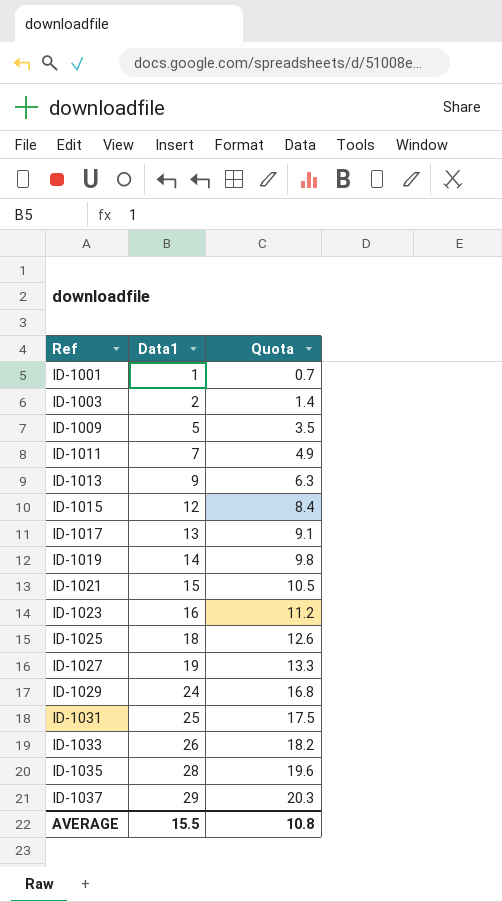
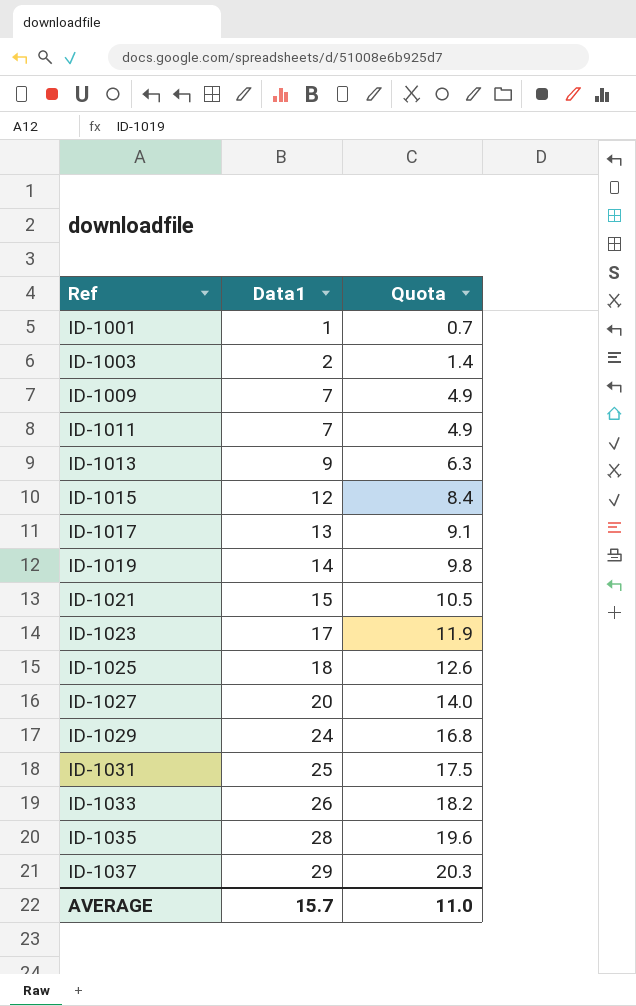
ID-1009 | Data1: 5 -> 7
ID-1009 | Quota: 3.5 -> 4.9
ID-1023 | Data1: 16 -> 17
ID-1023 | Quota: 11.2 -> 11.9
ID-1027 | Data1: 19 -> 20
ID-1027 | Quota: 13.3 -> 14.0
AVERAGE | Data1: 15.5 -> 15.7
AVERAGE | Quota: 10.8 -> 11.0

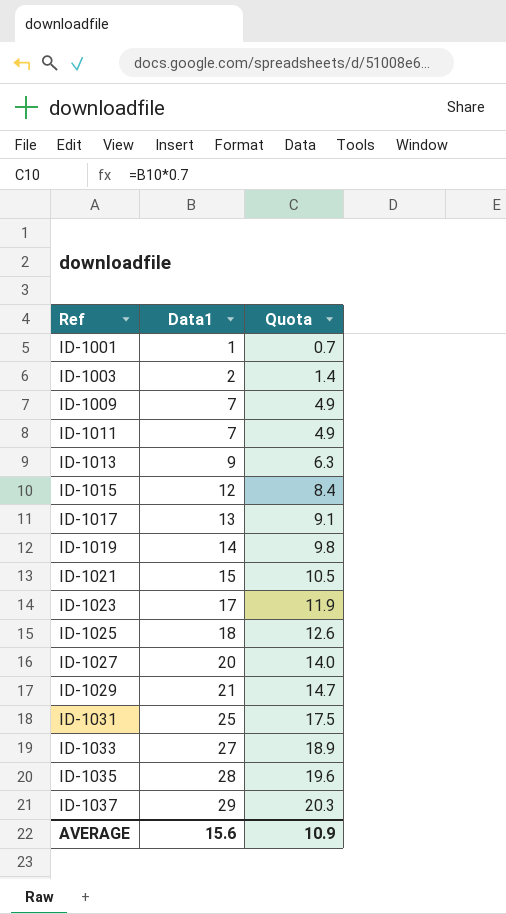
ID-1029 | Data1: 24 -> 21
ID-1029 | Quota: 16.8 -> 14.7
ID-1033 | Data1: 26 -> 27
ID-1033 | Quota: 18.2 -> 18.9
AVERAGE | Data1: 15.7 -> 15.6
AVERAGE | Quota: 11.0 -> 10.9

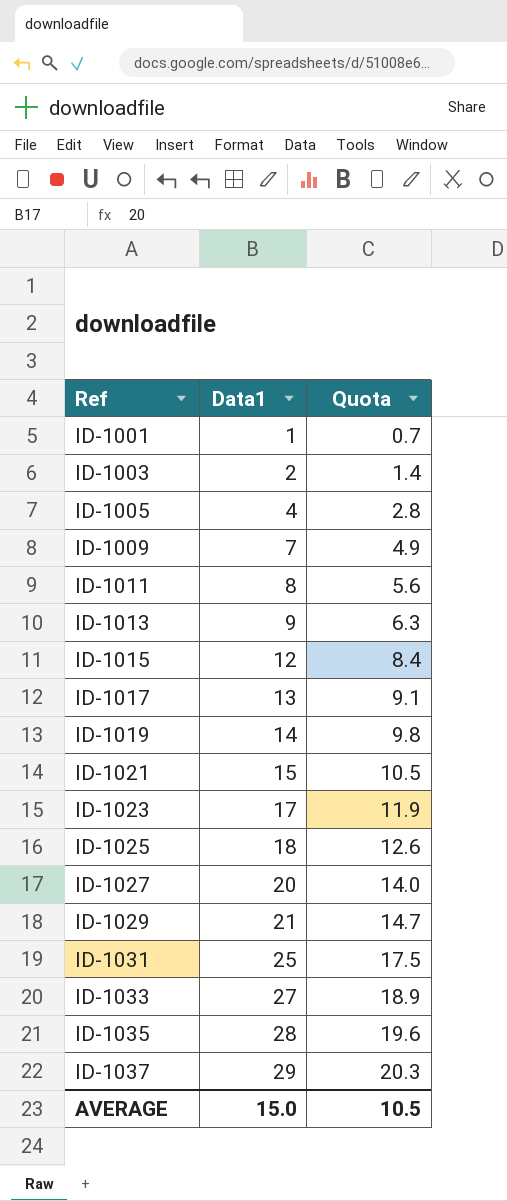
row ID-1005: none -> 4 | 2.8
ID-1011 | Data1: 7 -> 8
ID-1011 | Quota: 4.9 -> 5.6
AVERAGE | Data1: 15.6 -> 15.0
AVERAGE | Quota: 10.9 -> 10.5

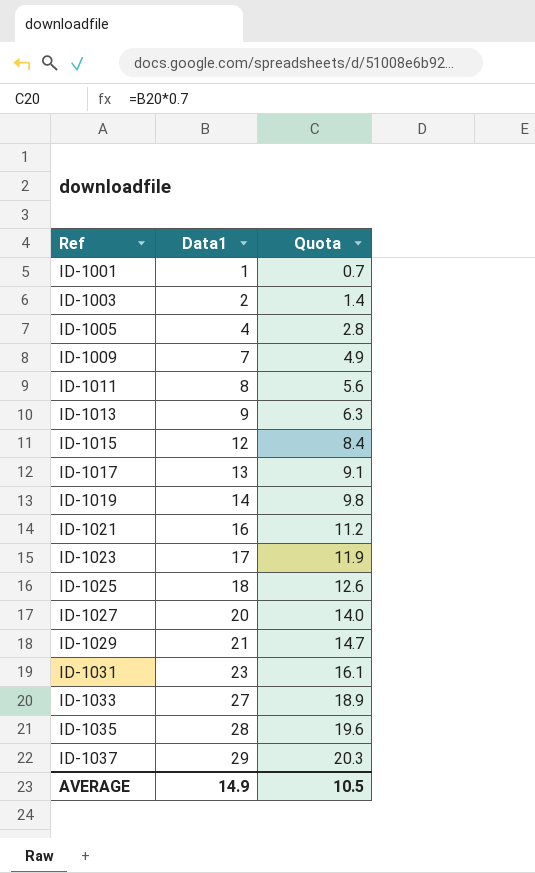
ID-1021 | Data1: 15 -> 16
ID-1021 | Quota: 10.5 -> 11.2
ID-1031 | Data1: 25 -> 23
ID-1031 | Quota: 17.5 -> 16.1
AVERAGE | Data1: 15.0 -> 14.9

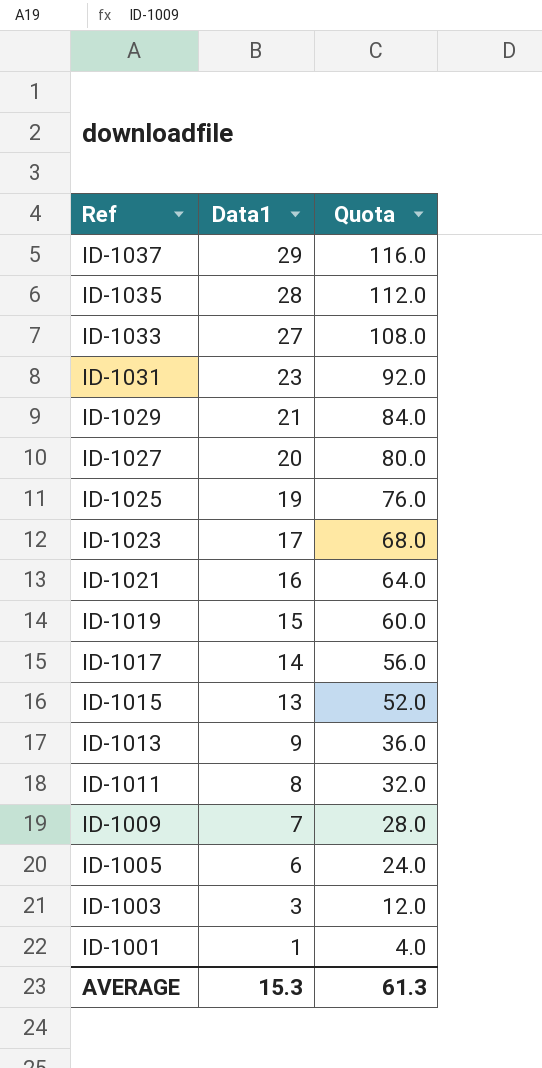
row order: Ref ascending -> Ref descending
column Quota | formula: [Data1] * 0.7 -> [Data1] * 4
ID-1025 | Data1: 18 -> 19
ID-1019 | Data1: 14 -> 15
ID-1017 | Data1: 13 -> 14
ID-1015 | Data1: 12 -> 13
ID-1005 | Data1: 4 -> 6
ID-1003 | Data1: 2 -> 3
AVERAGE | Data1: 14.9 -> 15.3
AVERAGE | Quota: 10.5 -> 61.3

